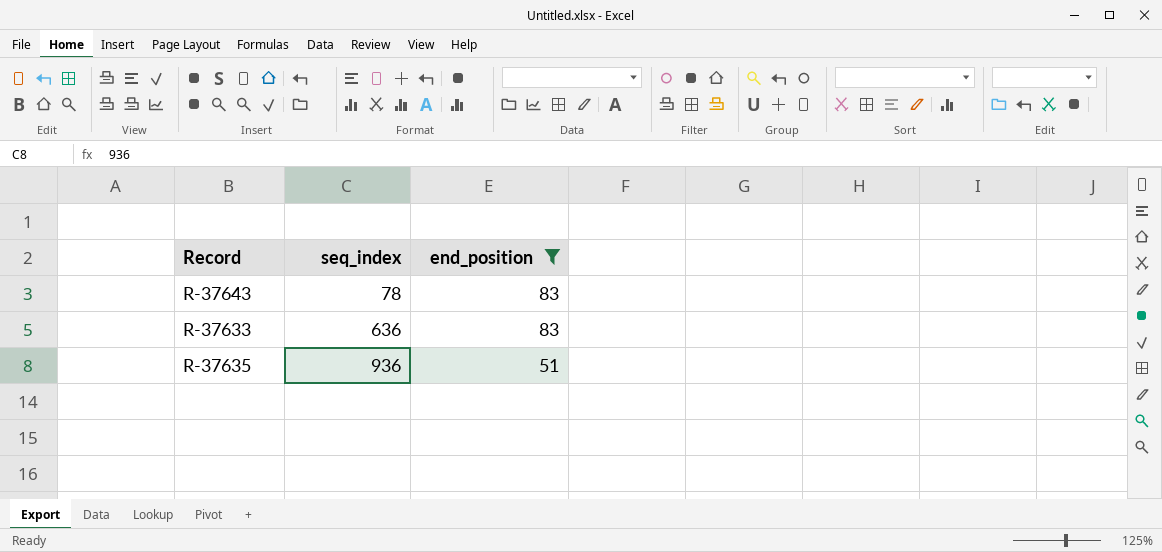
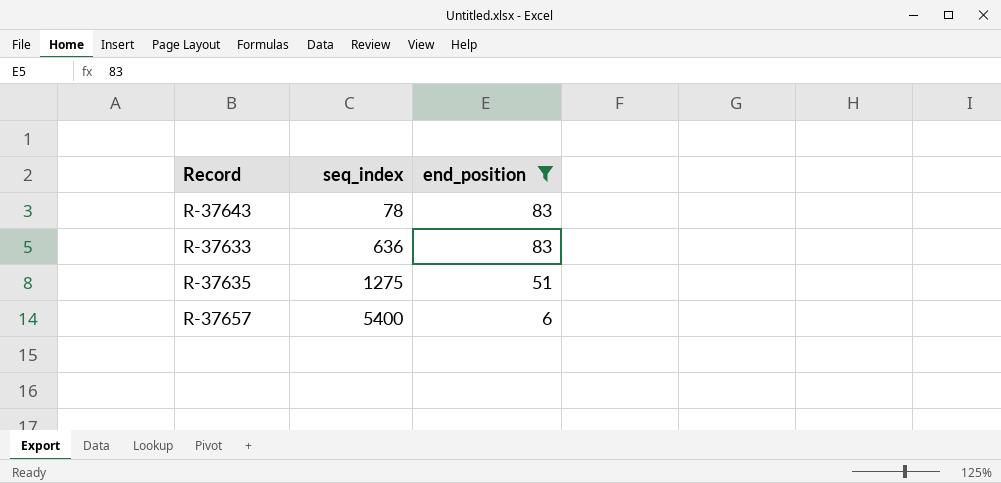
R-37635 | seq_index: 936 -> 1275
row R-37657: none -> 5400 | 6

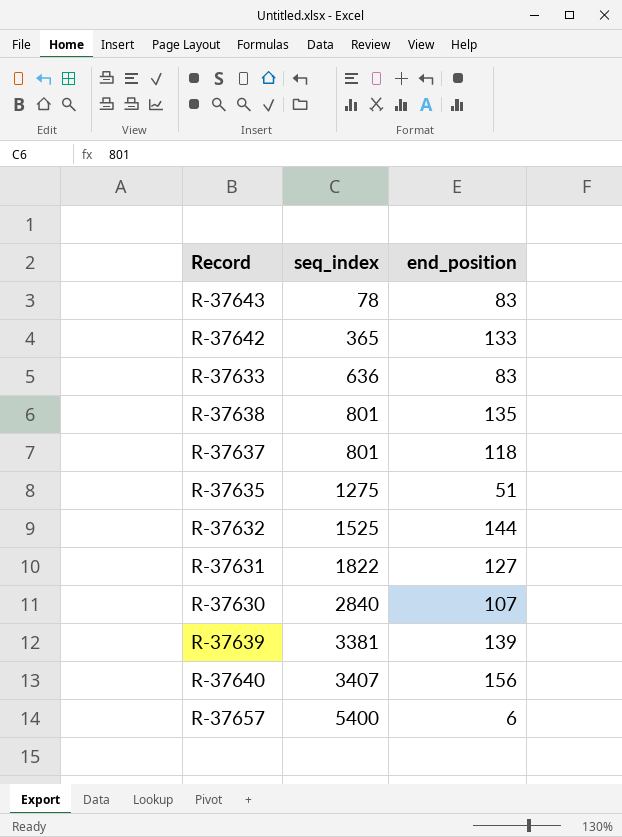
filter: end_position <= 83 -> none

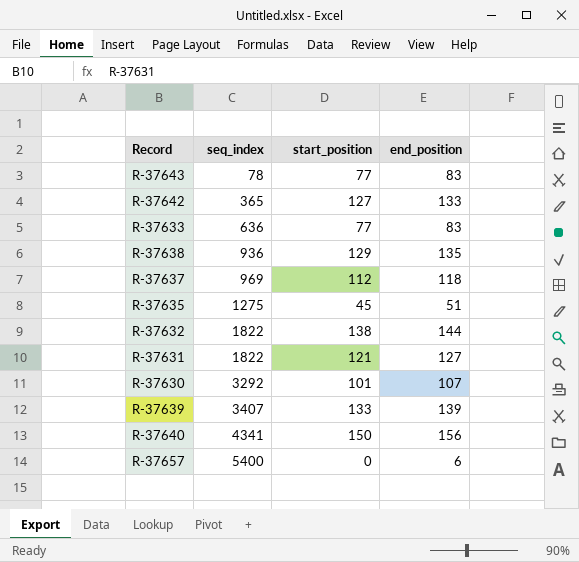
column start_position | position: none -> 3
R-37638 | seq_index: 801 -> 936
R-37637 | seq_index: 801 -> 969
R-37632 | seq_index: 1525 -> 1822
R-37630 | seq_index: 2840 -> 3292
R-37639 | seq_index: 3381 -> 3407
R-37640 | seq_index: 3407 -> 4341

